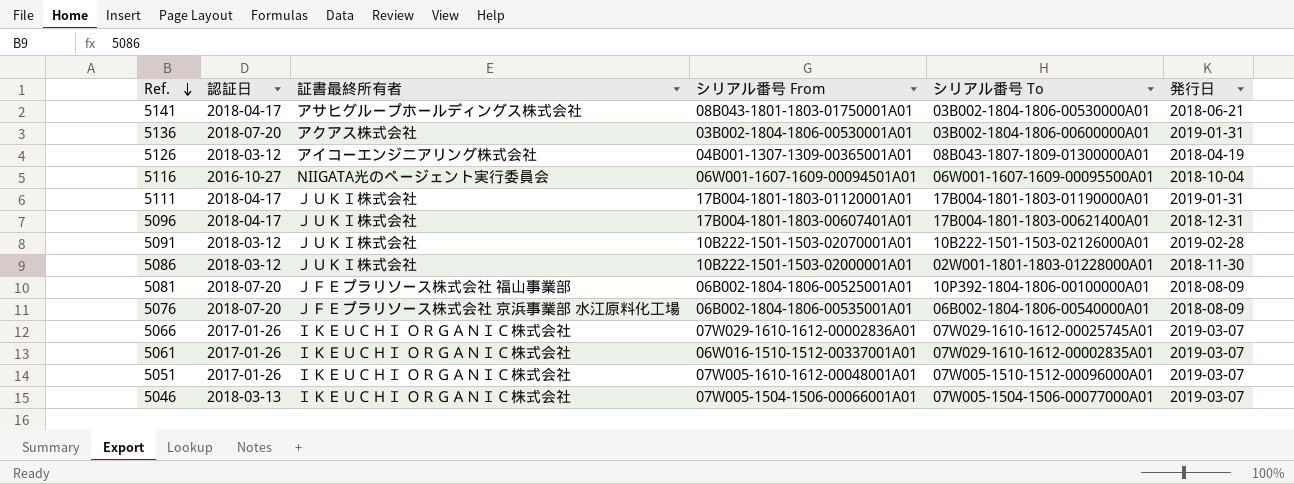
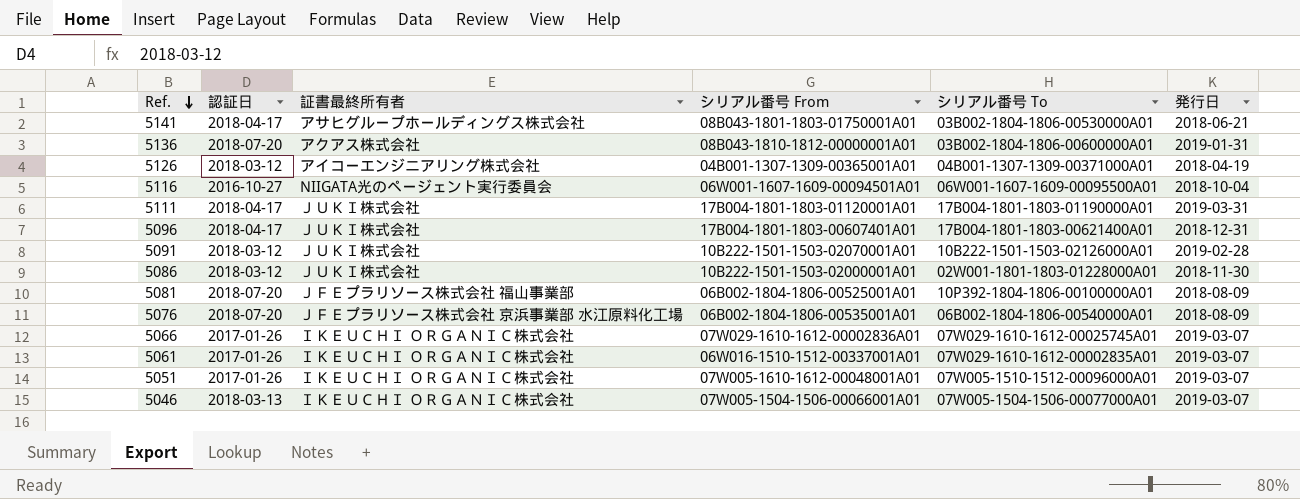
5136 | シリアル番号 From: 03B002-1804-1806-00530001A01 -> 08B043-1810-1812-00000001A01
5126 | シリアル番号 To: 08B043-1807-1809-01300000A01 -> 04B001-1307-1309-00371000A01
5111 | 発行日: 2019-01-31 -> 2019-03-31

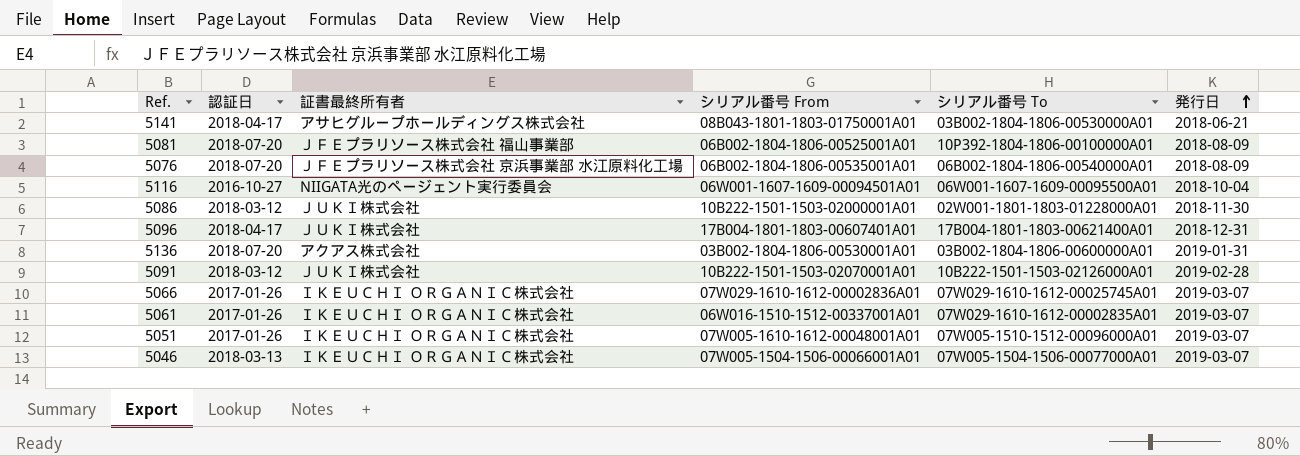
row order: Ref. descending -> 発行日 ascending
row 5126: 2018-03-12 | アイコーエンジニアリング株式会社 | 04B001-1307-1309-00365001A01 | 04B001-1307-1309-00371000A01 | 2018-04-19 -> none
row 5111: 2018-04-17 | ＪＵＫＩ株式会社 | 17B004-1801-1803-01120001A01 | 17B004-1801-1803-01190000A01 | 2019-03-31 -> none
5136 | シリアル番号 From: 08B043-1810-1812-00000001A01 -> 03B002-1804-1806-00530001A01

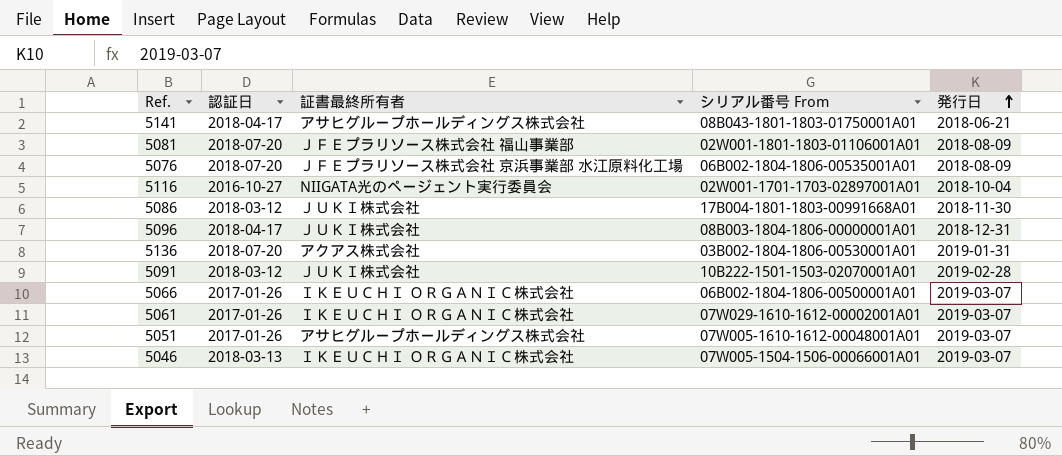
column シリアル番号 To | position: 5 -> none
5081 | シリアル番号 From: 06B002-1804-1806-00525001A01 -> 02W001-1801-1803-01106001A01
5116 | シリアル番号 From: 06W001-1607-1609-00094501A01 -> 02W001-1701-1703-02897001A01
5086 | シリアル番号 From: 10B222-1501-1503-02000001A01 -> 17B004-1801-1803-00991668A01
5096 | シリアル番号 From: 17B004-1801-1803-00607401A01 -> 08B003-1804-1806-00000001A01
5066 | シリアル番号 From: 07W029-1610-1612-00002836A01 -> 06B002-1804-1806-00500001A01
5061 | シリアル番号 From: 06W016-1510-1512-00337001A01 -> 07W029-1610-1612-00002001A01
5051 | 証書最終所有者: ＩＫＥＵＣＨＩ ＯＲＧＡＮＩＣ株式会社 -> アサヒグループホールディングス株式会社

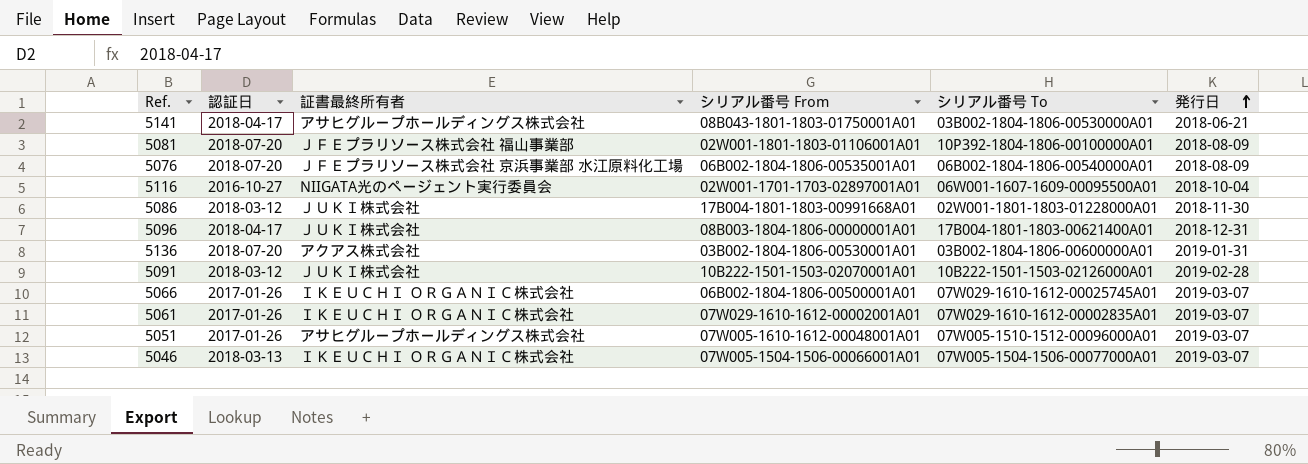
column シリアル番号 To | position: none -> 5

